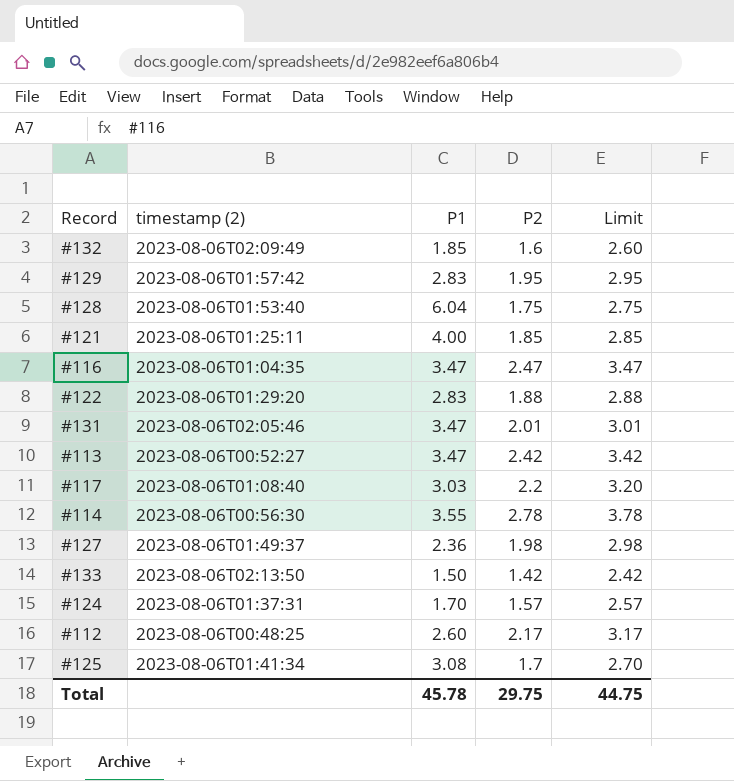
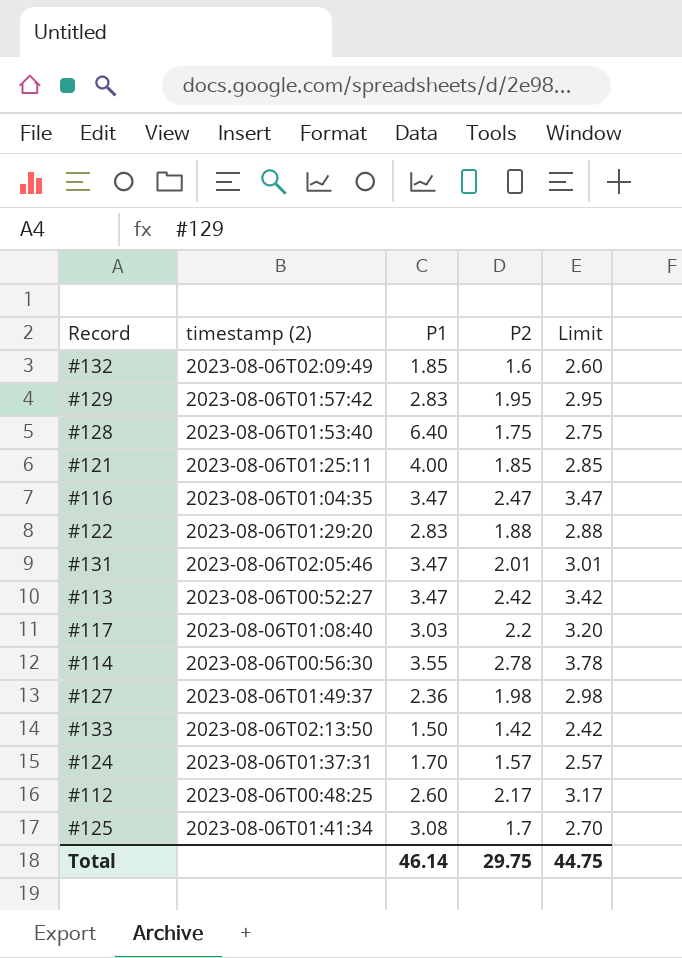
#128 | P1: 6.04 -> 6.40
Total | P1: 45.78 -> 46.14

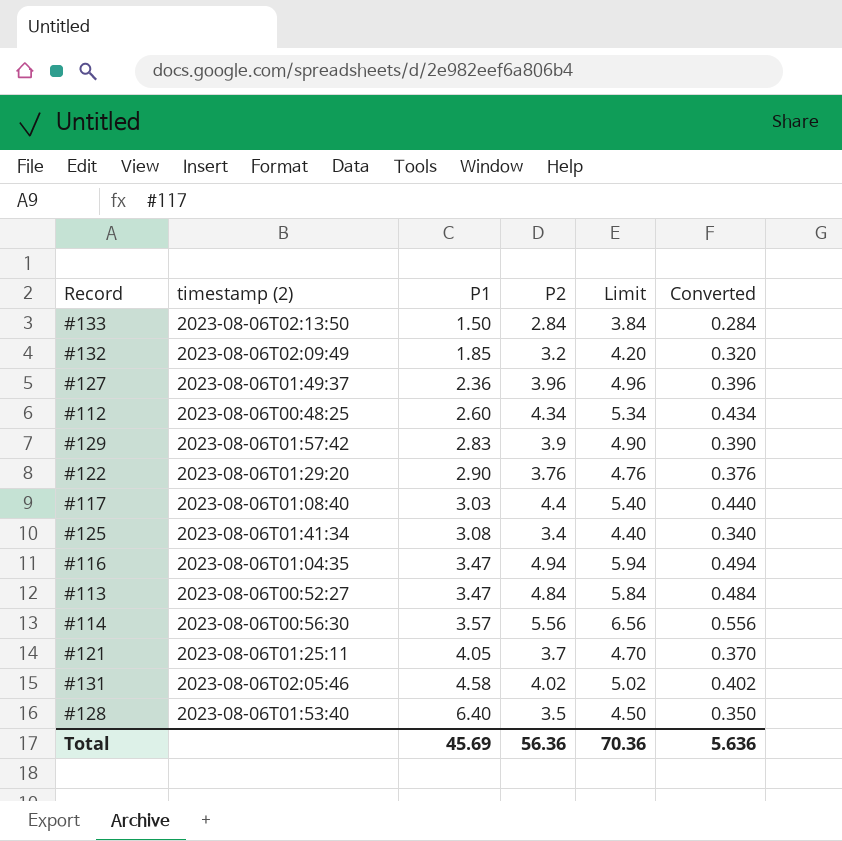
row order: none -> P1 ascending
column Converted | formula: none -> [P2] * 0.1
row #124: 2023-08-06T01:37:31 | 1.70 | 1.57 | 2.57 -> none
#133 | P2: 1.42 -> 2.84
#133 | Limit: 2.42 -> 3.84
#132 | P2: 1.6 -> 3.2
#132 | Limit: 2.60 -> 4.20
#127 | P2: 1.98 -> 3.96
#127 | Limit: 2.98 -> 4.96
#112 | P2: 2.17 -> 4.34
#112 | Limit: 3.17 -> 5.34
#129 | P2: 1.95 -> 3.9
#129 | Limit: 2.95 -> 4.90
#122 | P1: 2.83 -> 2.90
#122 | P2: 1.88 -> 3.76
#122 | Limit: 2.88 -> 4.76
#117 | P2: 2.2 -> 4.4
#117 | Limit: 3.20 -> 5.40
#125 | P2: 1.7 -> 3.4
#125 | Limit: 2.70 -> 4.40
#116 | P2: 2.47 -> 4.94
#116 | Limit: 3.47 -> 5.94
#113 | P2: 2.42 -> 4.84
#113 | Limit: 3.42 -> 5.84
#114 | P1: 3.55 -> 3.57
#114 | P2: 2.78 -> 5.56
#114 | Limit: 3.78 -> 6.56
#121 | P1: 4.00 -> 4.05
#121 | P2: 1.85 -> 3.7
#121 | Limit: 2.85 -> 4.70
#131 | P1: 3.47 -> 4.58
#131 | P2: 2.01 -> 4.02
#131 | Limit: 3.01 -> 5.02
#128 | P2: 1.75 -> 3.5
#128 | Limit: 2.75 -> 4.50
Total | P1: 46.14 -> 45.69
Total | P2: 29.75 -> 56.36
Total | Limit: 44.75 -> 70.36

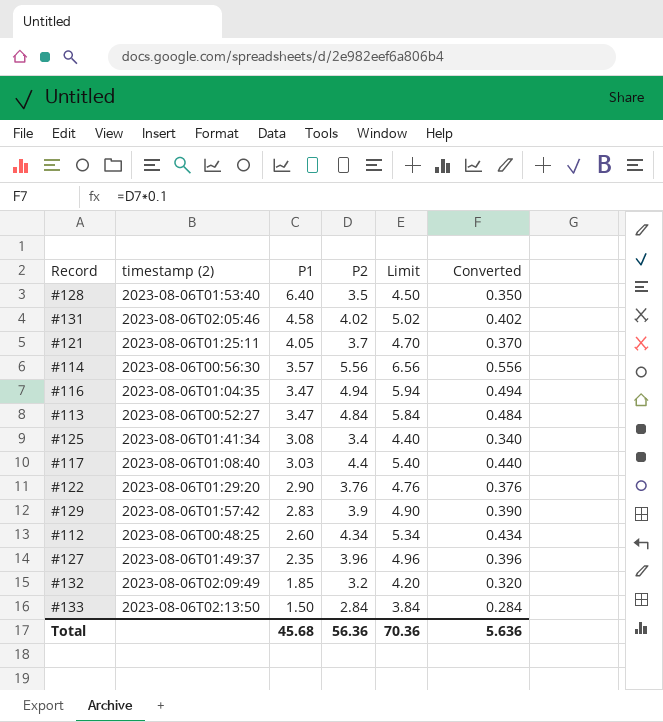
row order: P1 ascending -> P1 descending
#127 | P1: 2.36 -> 2.35
Total | P1: 45.69 -> 45.68

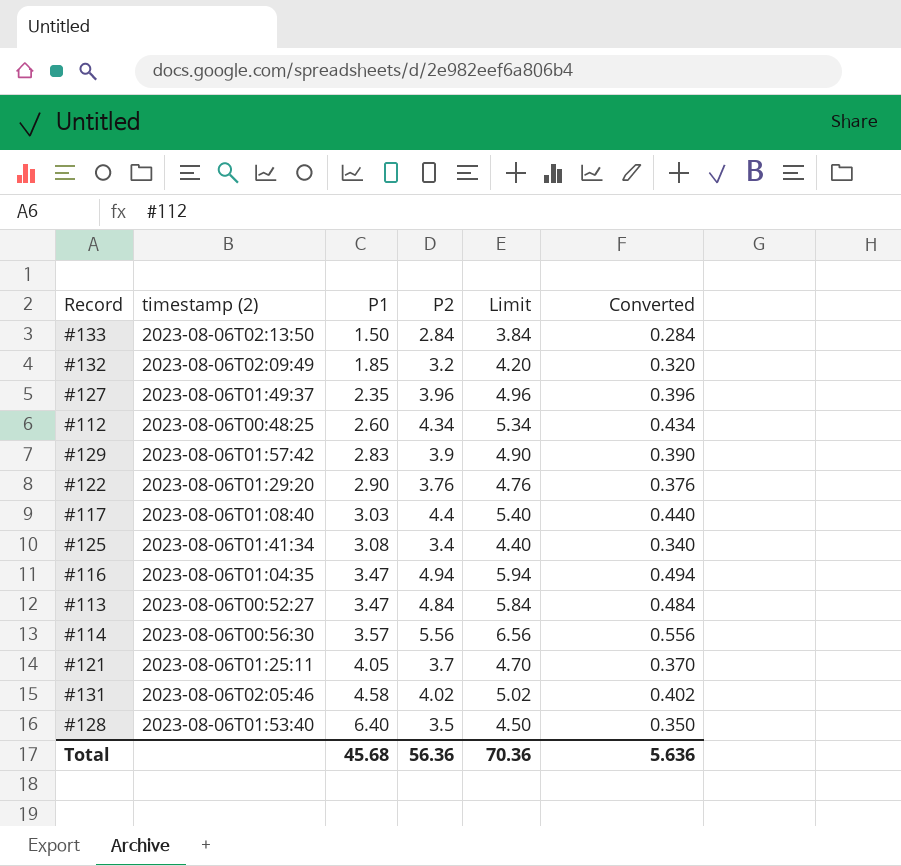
row order: P1 descending -> P1 ascending

